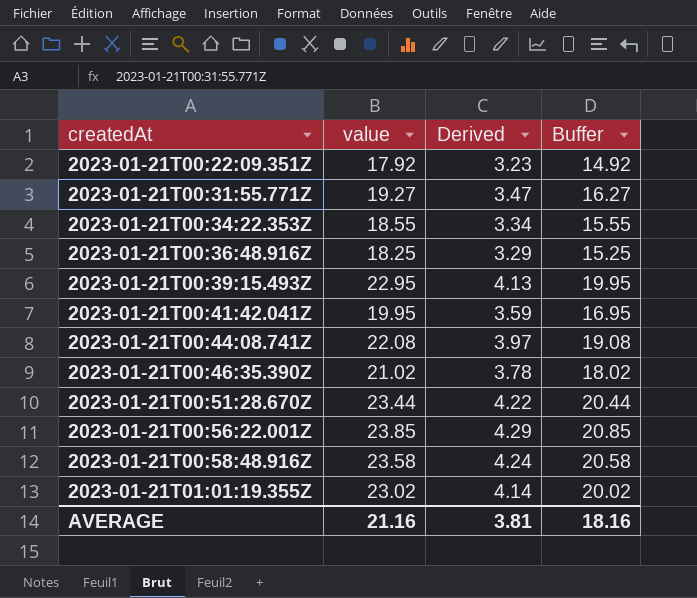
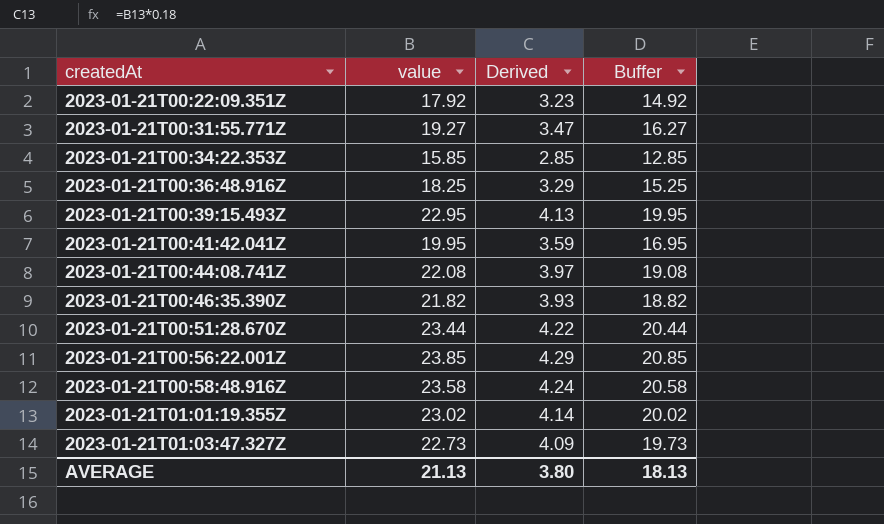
2023-01-21T00:34:22.353Z | value: 18.55 -> 15.85
2023-01-21T00:34:22.353Z | Derived: 3.34 -> 2.85
2023-01-21T00:34:22.353Z | Buffer: 15.55 -> 12.85
2023-01-21T00:46:35.390Z | value: 21.02 -> 21.82
2023-01-21T00:46:35.390Z | Derived: 3.78 -> 3.93
2023-01-21T00:46:35.390Z | Buffer: 18.02 -> 18.82
row 2023-01-21T01:03:47.327Z: none -> 22.73 | 4.09 | 19.73
AVERAGE | value: 21.16 -> 21.13
AVERAGE | Derived: 3.81 -> 3.80
AVERAGE | Buffer: 18.16 -> 18.13

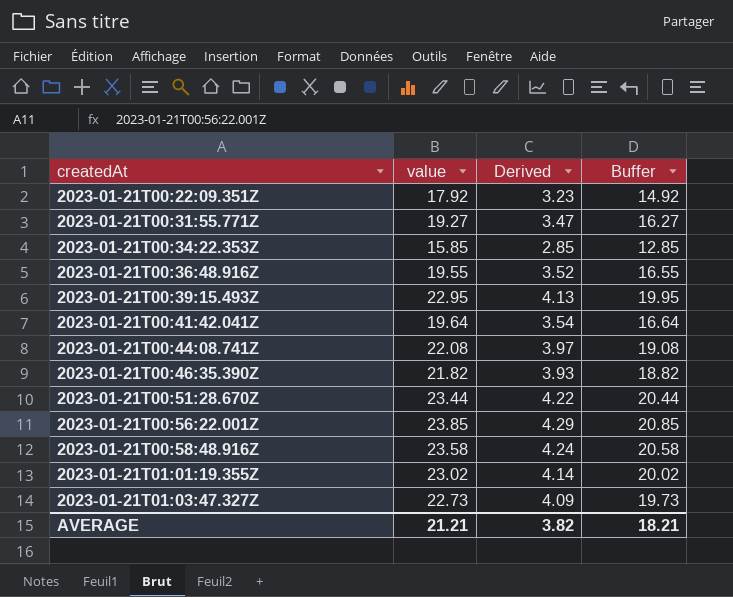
2023-01-21T00:36:48.916Z | value: 18.25 -> 19.55
2023-01-21T00:36:48.916Z | Derived: 3.29 -> 3.52
2023-01-21T00:36:48.916Z | Buffer: 15.25 -> 16.55
2023-01-21T00:41:42.041Z | value: 19.95 -> 19.64
2023-01-21T00:41:42.041Z | Derived: 3.59 -> 3.54
2023-01-21T00:41:42.041Z | Buffer: 16.95 -> 16.64
AVERAGE | value: 21.13 -> 21.21
AVERAGE | Derived: 3.80 -> 3.82
AVERAGE | Buffer: 18.13 -> 18.21

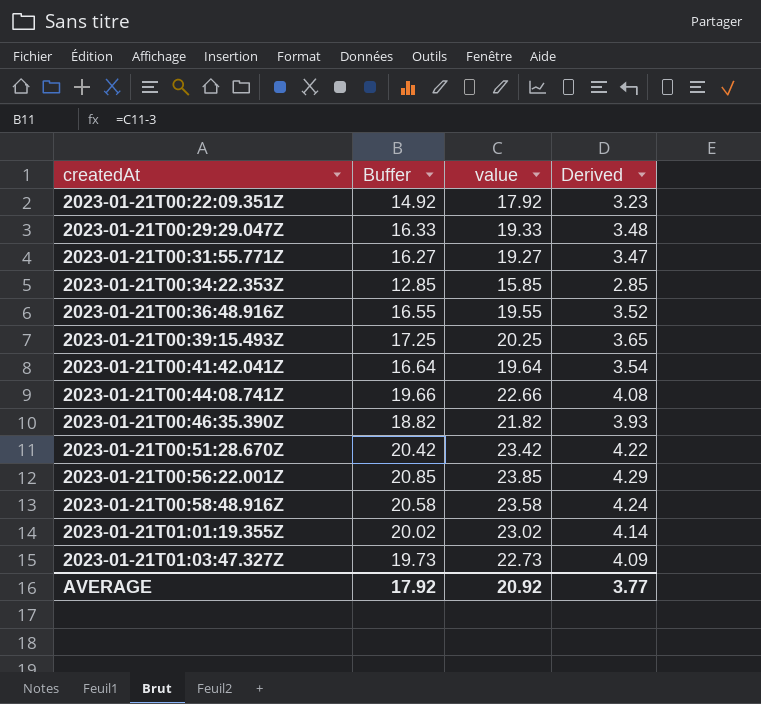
column Buffer | position: 4 -> 2
row 2023-01-21T00:29:29.047Z: none -> 16.33 | 19.33 | 3.48
2023-01-21T00:39:15.493Z | Buffer: 19.95 -> 17.25
2023-01-21T00:39:15.493Z | value: 22.95 -> 20.25
2023-01-21T00:39:15.493Z | Derived: 4.13 -> 3.65
2023-01-21T00:44:08.741Z | Buffer: 19.08 -> 19.66
2023-01-21T00:44:08.741Z | value: 22.08 -> 22.66
2023-01-21T00:44:08.741Z | Derived: 3.97 -> 4.08
2023-01-21T00:51:28.670Z | Buffer: 20.44 -> 20.42
2023-01-21T00:51:28.670Z | value: 23.44 -> 23.42
AVERAGE | Buffer: 18.21 -> 17.92
AVERAGE | value: 21.21 -> 20.92
AVERAGE | Derived: 3.82 -> 3.77

